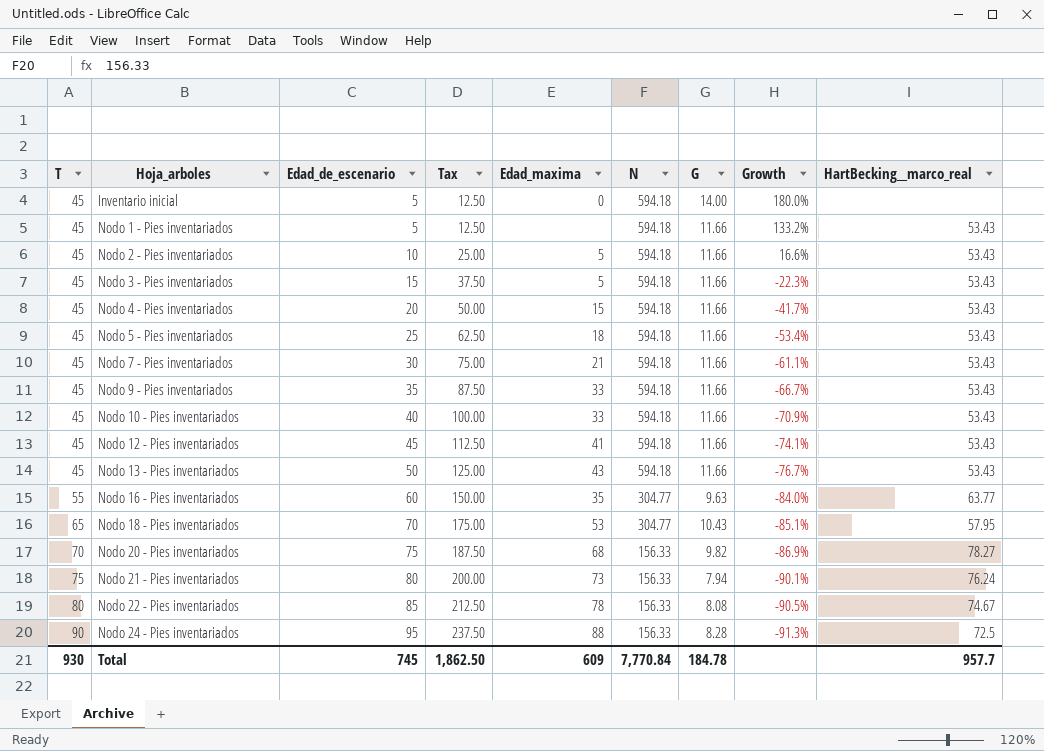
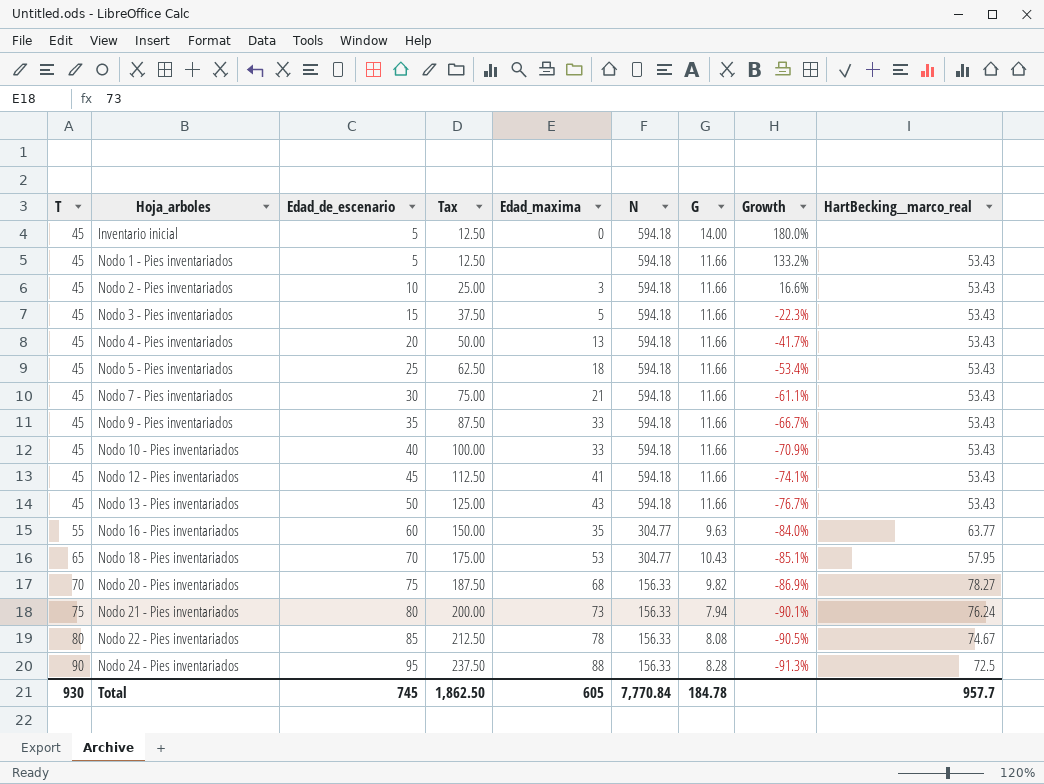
Nodo 2 - Pies inventariados | Edad_maxima: 5 -> 3
Nodo 4 - Pies inventariados | Edad_maxima: 15 -> 13
Total | Edad_maxima: 609 -> 605

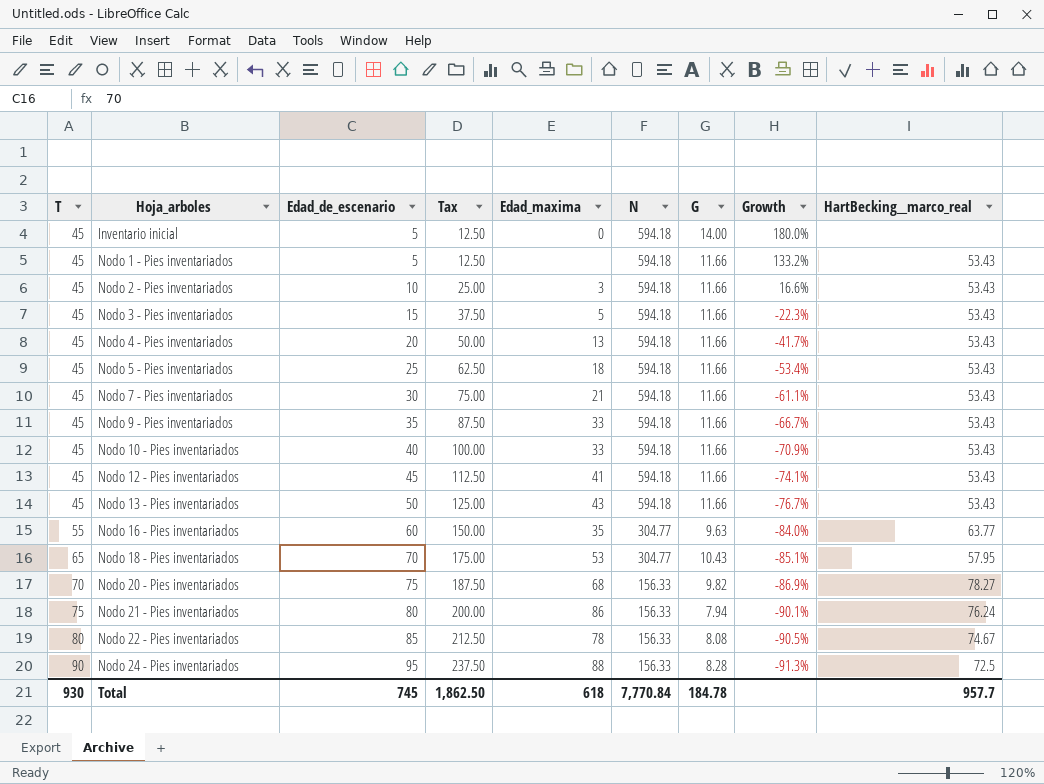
Nodo 21 - Pies inventariados | Edad_maxima: 73 -> 86
Total | Edad_maxima: 605 -> 618

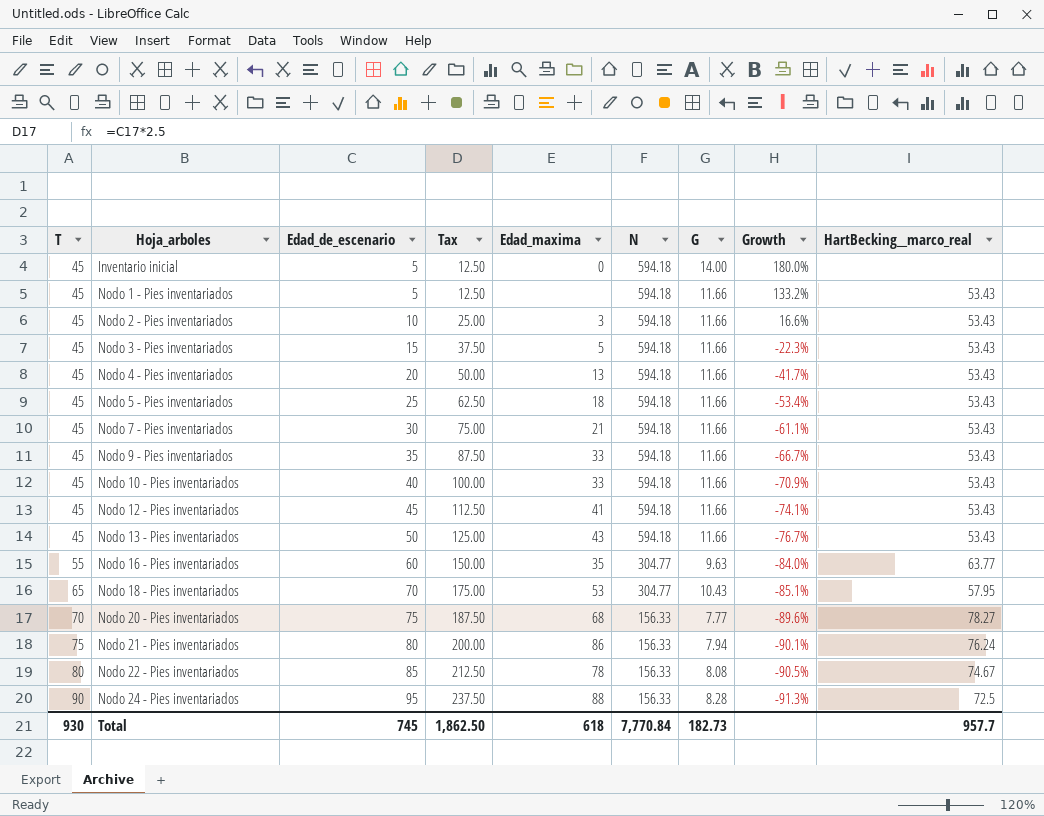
Nodo 20 - Pies inventariados | G: 9.82 -> 7.77
Nodo 20 - Pies inventariados | Growth: -86.9% -> -89.6%
Total | G: 184.78 -> 182.73

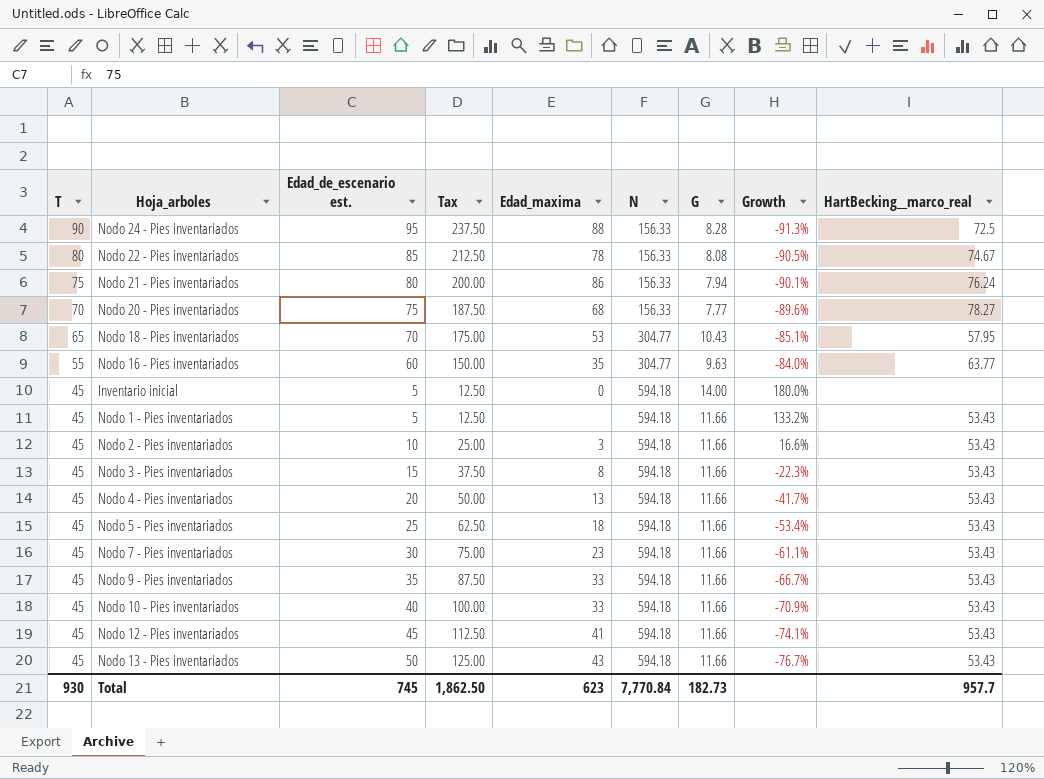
row order: T ascending -> T descending
column name: Edad_de_escenario -> Edad_de_escenario est.
Nodo 3 - Pies inventariados | Edad_maxima: 5 -> 8
Nodo 7 - Pies inventariados | Edad_maxima: 21 -> 23
Total | Edad_maxima: 618 -> 623

